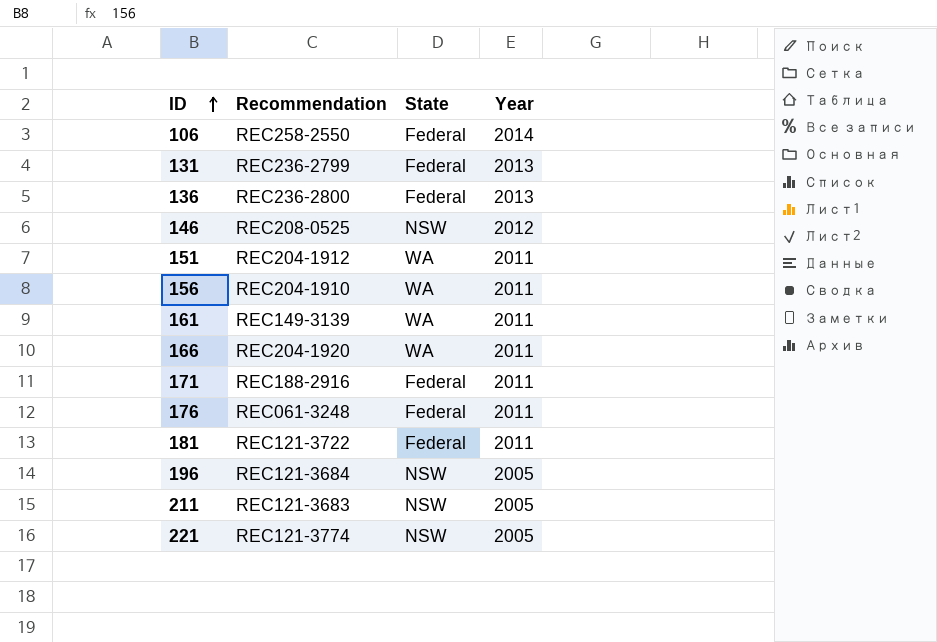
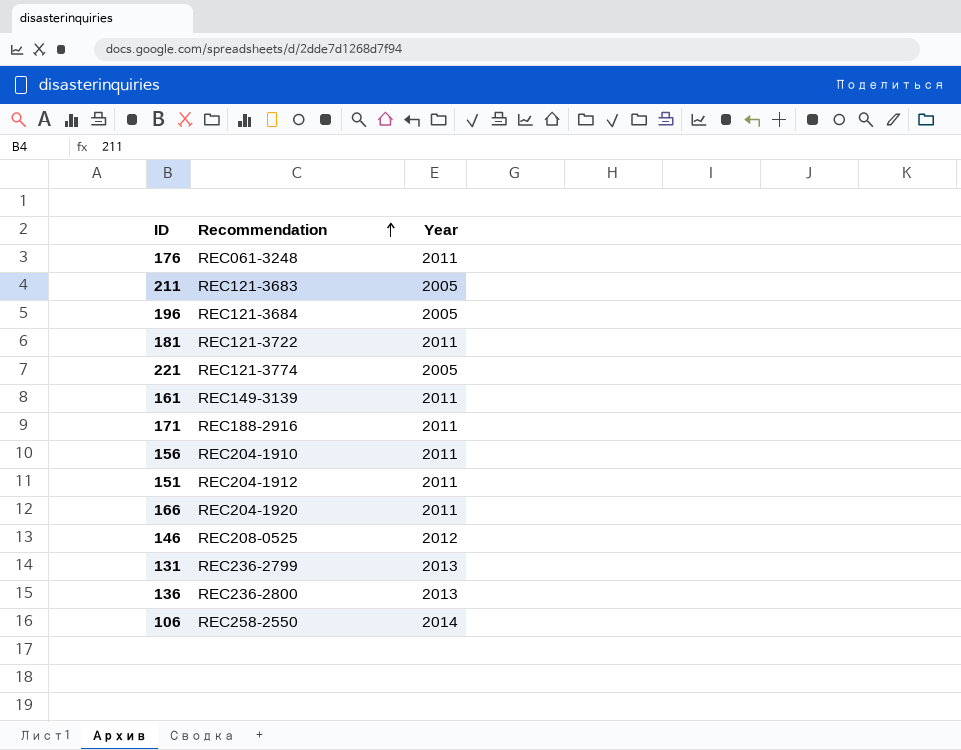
row order: ID ascending -> Recommendation ascending
column State | position: 3 -> none

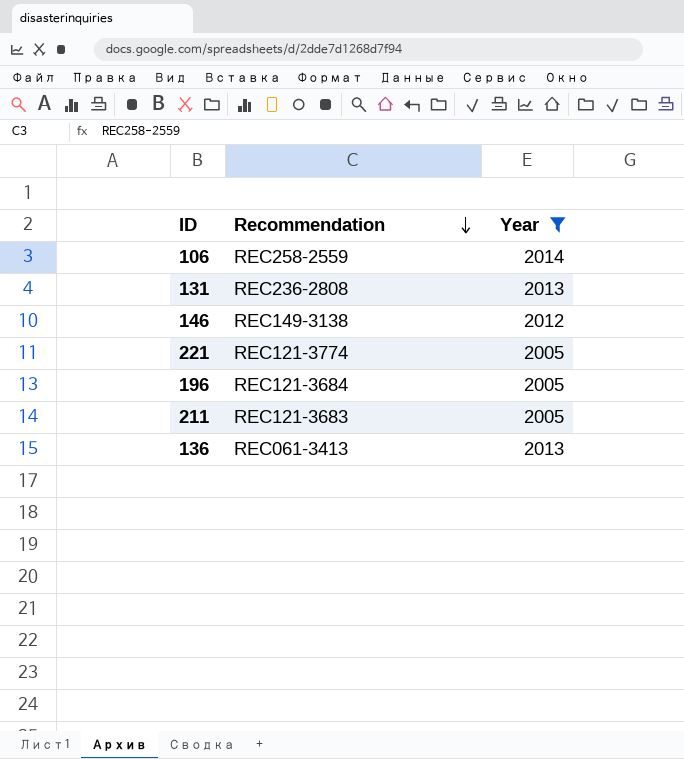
filter: none -> Year != 2011
row order: Recommendation ascending -> Recommendation descending
106 | Recommendation: REC258-2550 -> REC258-2559
131 | Recommendation: REC236-2799 -> REC236-2808
146 | Recommendation: REC208-0525 -> REC149-3138
136 | Recommendation: REC236-2800 -> REC061-3413

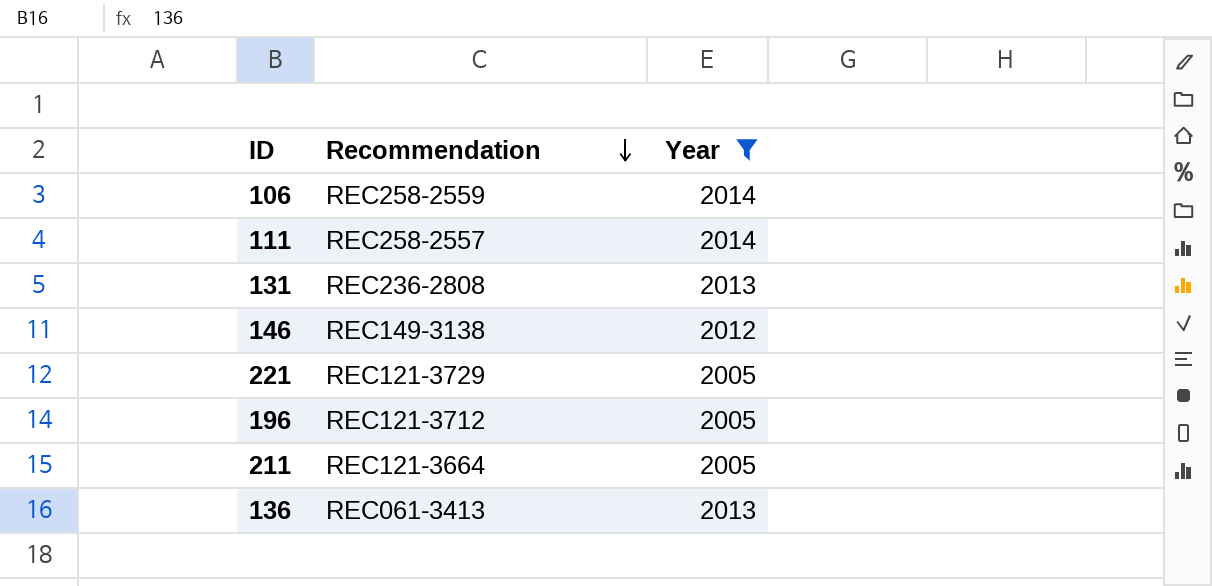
row 111: none -> REC258-2557 | 2014
221 | Recommendation: REC121-3774 -> REC121-3729
196 | Recommendation: REC121-3684 -> REC121-3712
211 | Recommendation: REC121-3683 -> REC121-3664

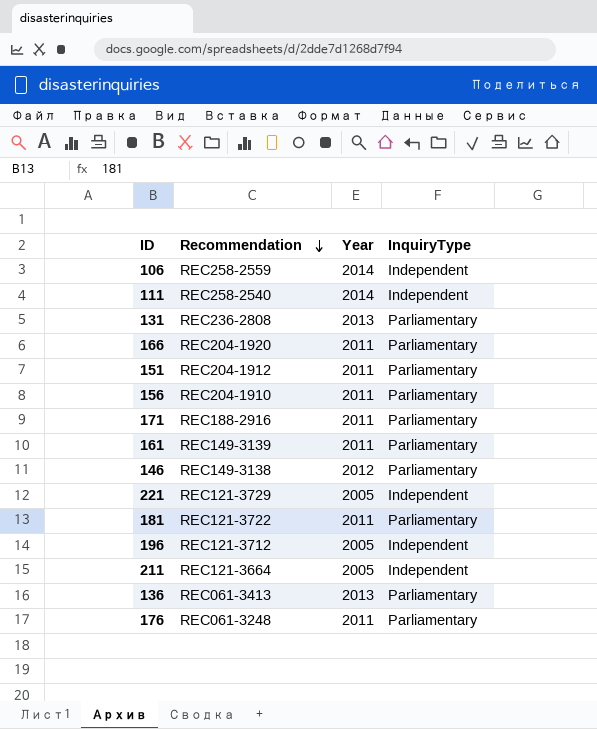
filter: Year != 2011 -> none
column InquiryType | position: none -> 4
111 | Recommendation: REC258-2557 -> REC258-2540

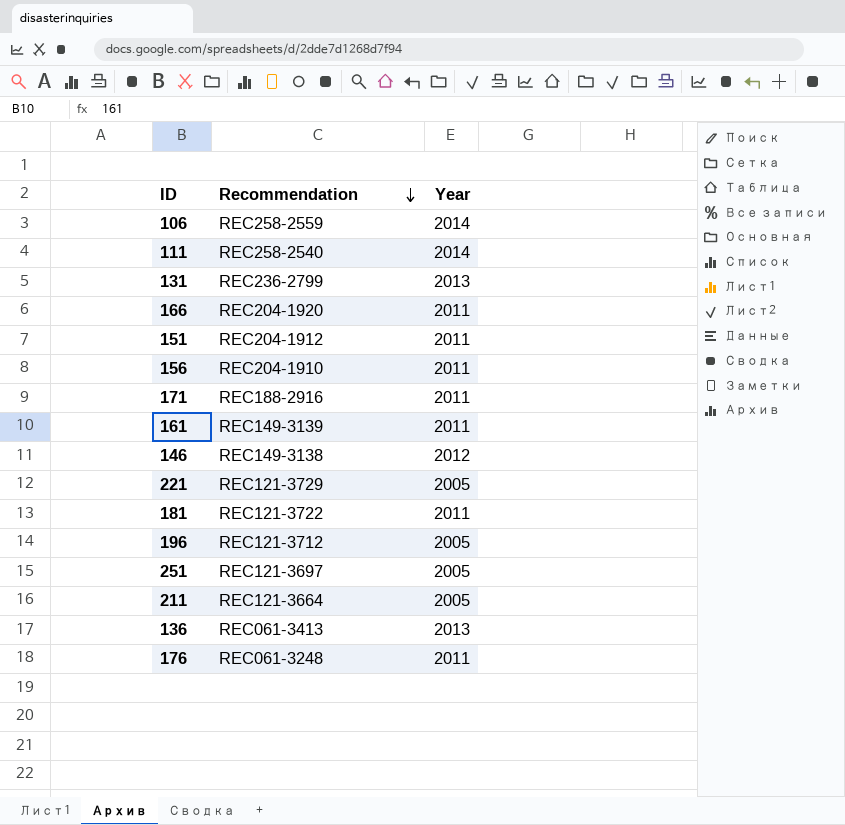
column InquiryType | position: 4 -> none
131 | Recommendation: REC236-2808 -> REC236-2799
row 251: none -> REC121-3697 | 2005

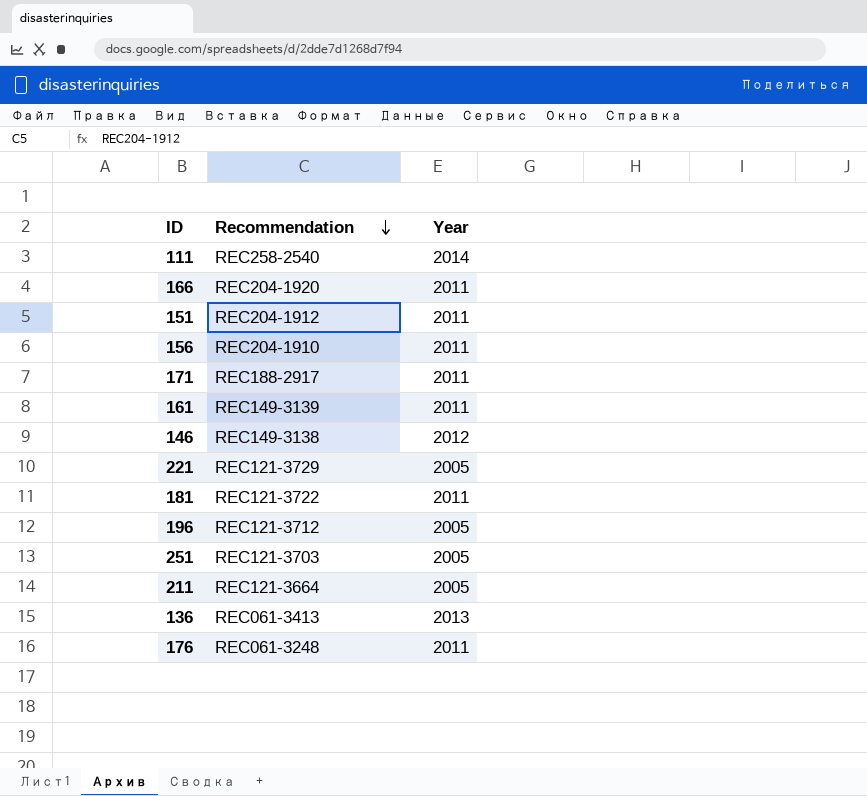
row 106: REC258-2559 | 2014 -> none
row 131: REC236-2799 | 2013 -> none
171 | Recommendation: REC188-2916 -> REC188-2917
251 | Recommendation: REC121-3697 -> REC121-3703

